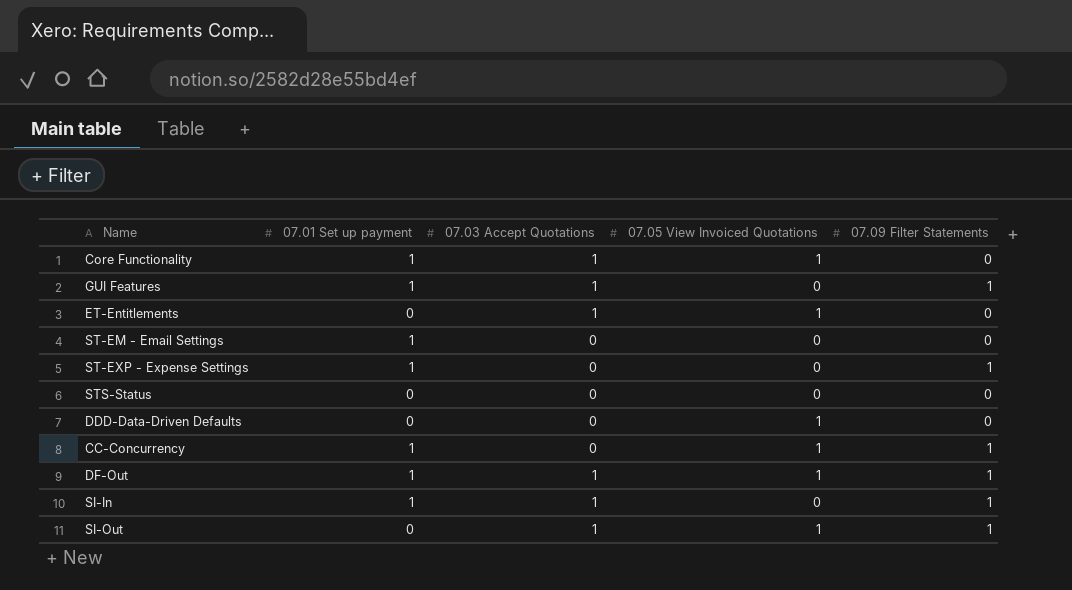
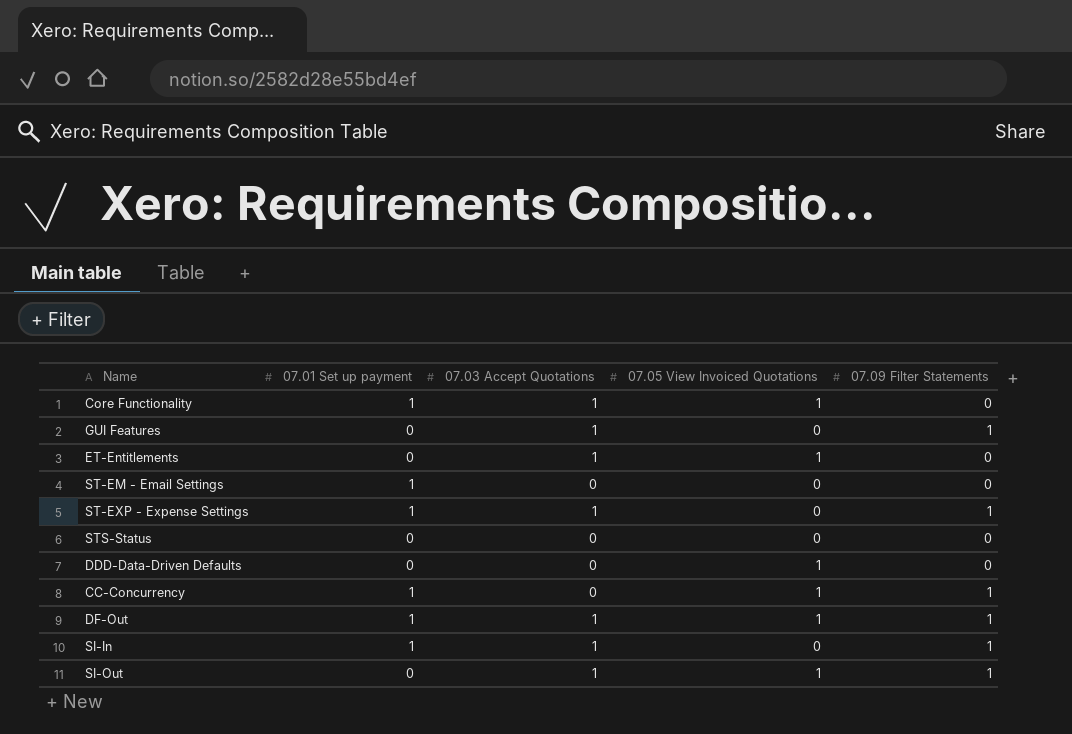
GUI Features | 07.01 Set up payment: 1 -> 0
ST-EXP - Expense Settings | 07.03 Accept Quotations: 0 -> 1

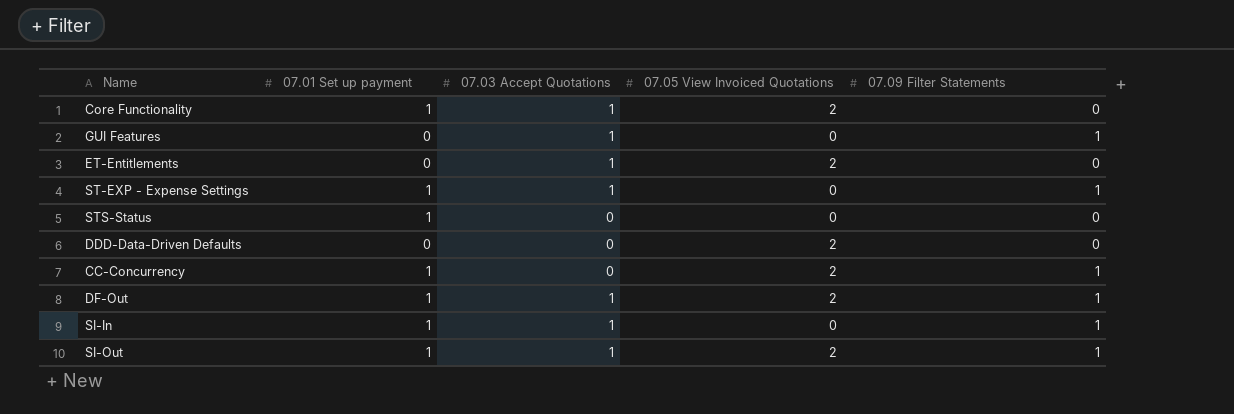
row ST-EM - Email Settings: 1 | 0 | 0 | 0 -> none
Core Functionality | 07.05 View Invoiced Quotations: 1 -> 2
ET-Entitlements | 07.05 View Invoiced Quotations: 1 -> 2
STS-Status | 07.01 Set up payment: 0 -> 1
DDD-Data-Driven Defaults | 07.05 View Invoiced Quotations: 1 -> 2
CC-Concurrency | 07.05 View Invoiced Quotations: 1 -> 2
DF-Out | 07.05 View Invoiced Quotations: 1 -> 2
SI-Out | 07.01 Set up payment: 0 -> 1
SI-Out | 07.05 View Invoiced Quotations: 1 -> 2

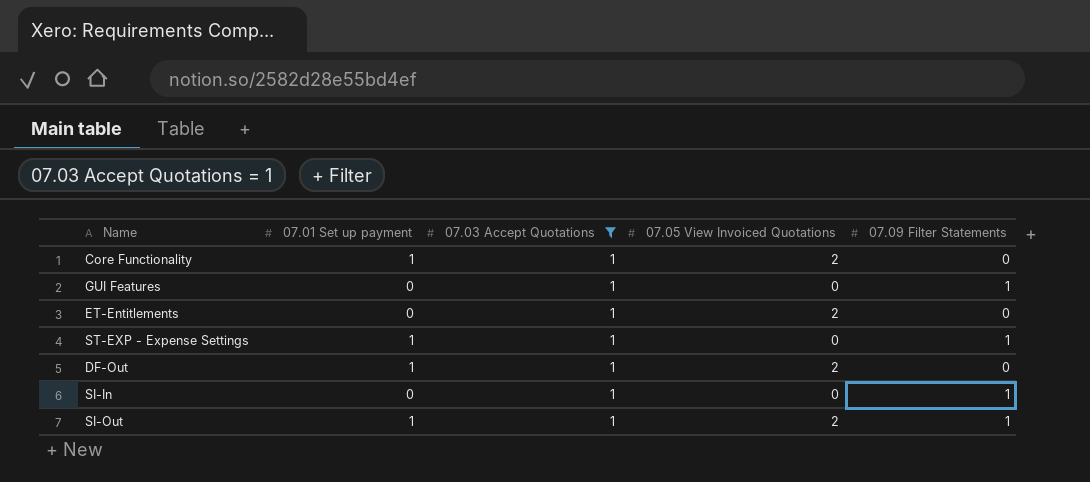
filter: none -> 07.03 Accept Quotations = 1
DF-Out | 07.09 Filter Statements: 1 -> 0
SI-In | 07.01 Set up payment: 1 -> 0

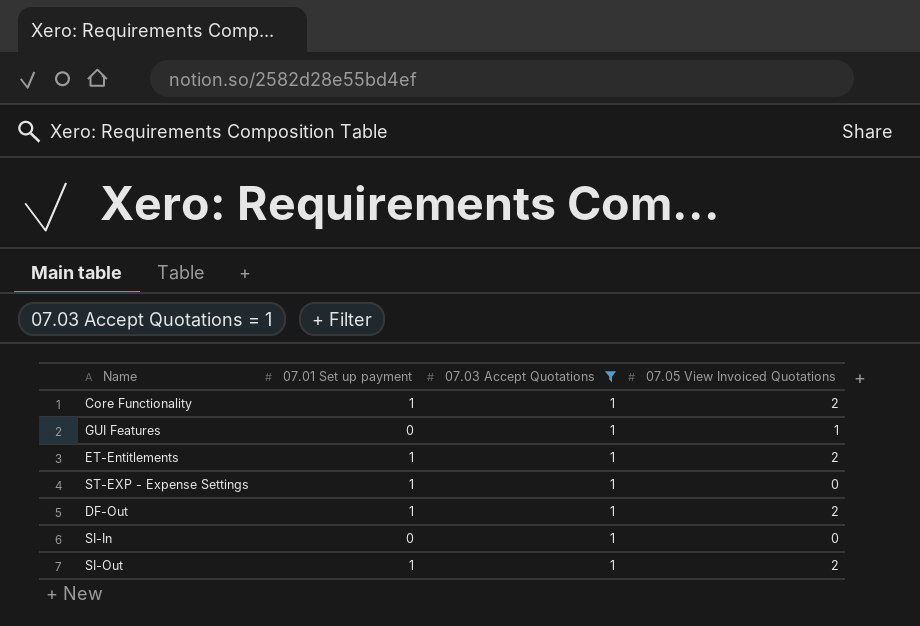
column 07.09 Filter Statements | position: 5 -> none
GUI Features | 07.05 View Invoiced Quotations: 0 -> 1
ET-Entitlements | 07.01 Set up payment: 0 -> 1

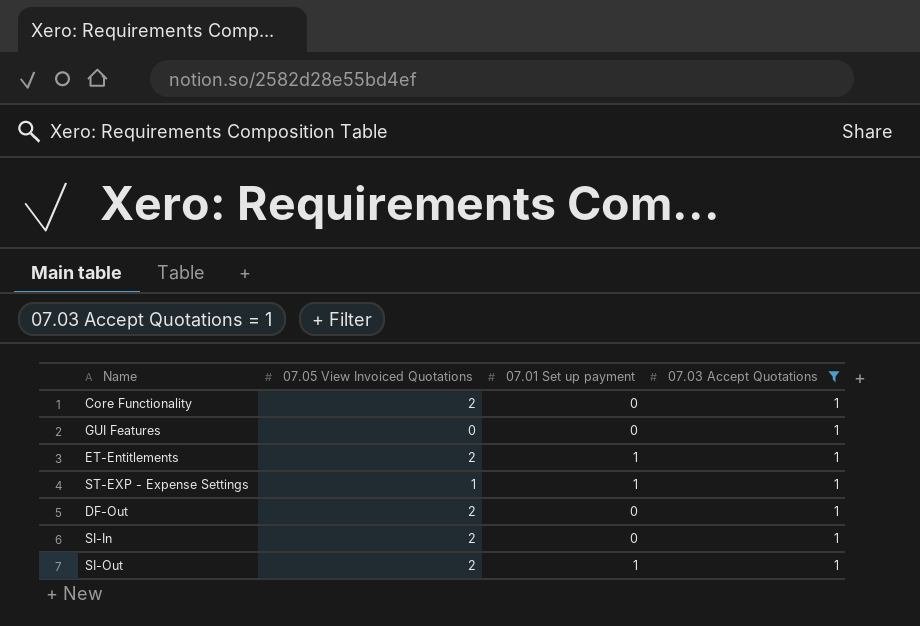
column 07.05 View Invoiced Quotations | position: 4 -> 2
Core Functionality | 07.01 Set up payment: 1 -> 0
GUI Features | 07.05 View Invoiced Quotations: 1 -> 0
ST-EXP - Expense Settings | 07.05 View Invoiced Quotations: 0 -> 1
DF-Out | 07.01 Set up payment: 1 -> 0
SI-In | 07.05 View Invoiced Quotations: 0 -> 2

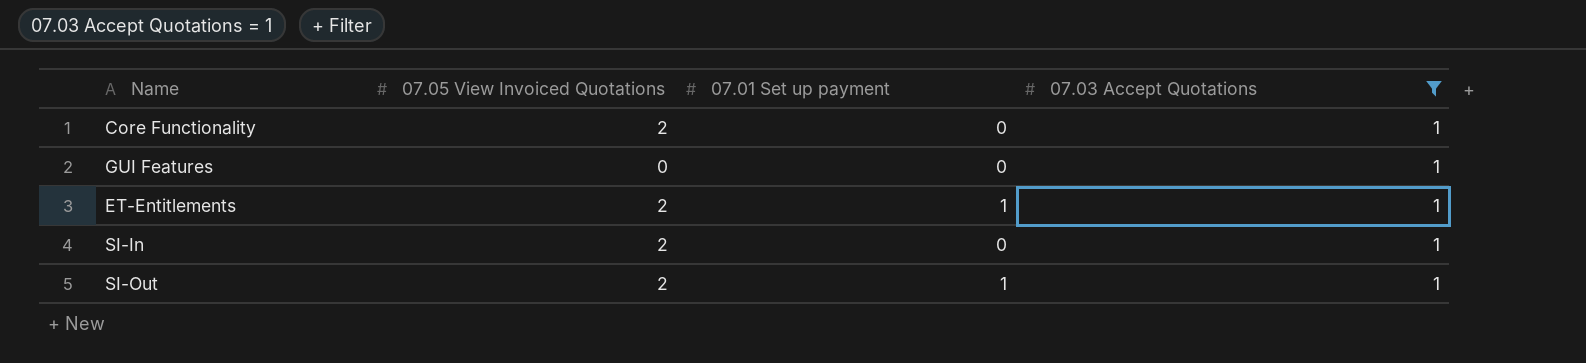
row ST-EXP - Expense Settings: 1 | 1 | 1 -> none
row DF-Out: 2 | 0 | 1 -> none

